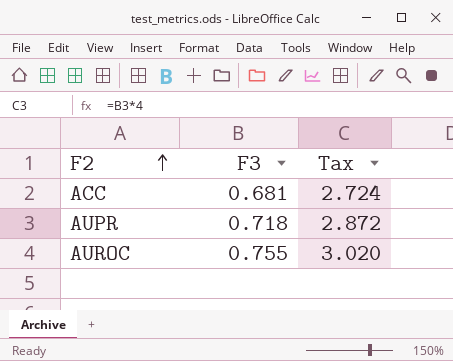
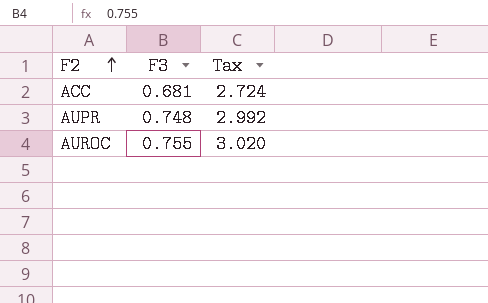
AUPR | F3: 0.718 -> 0.748
AUPR | Tax: 2.872 -> 2.992

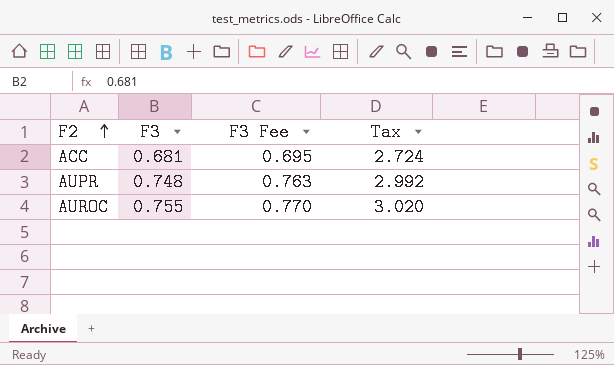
column F3 Fee | formula: none -> [F3] * 1.02

